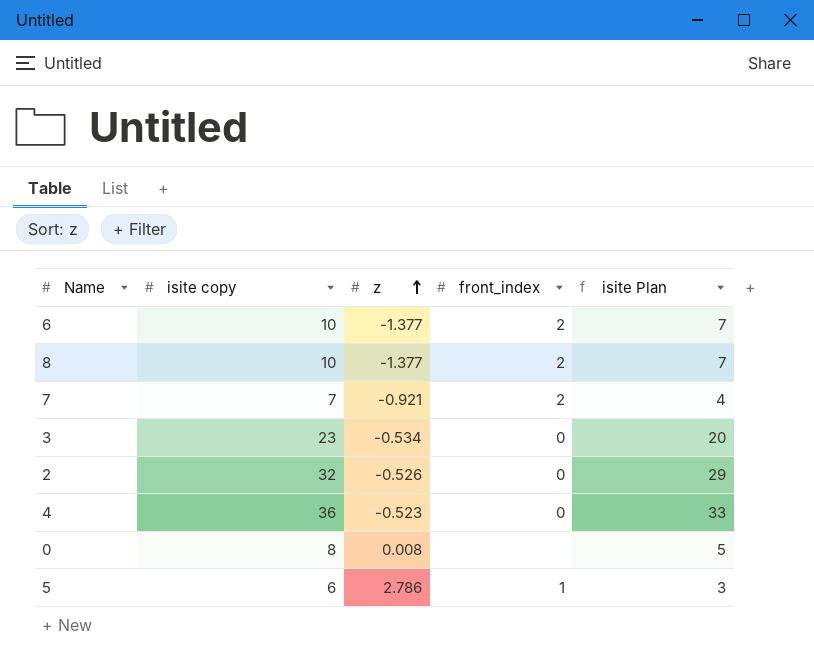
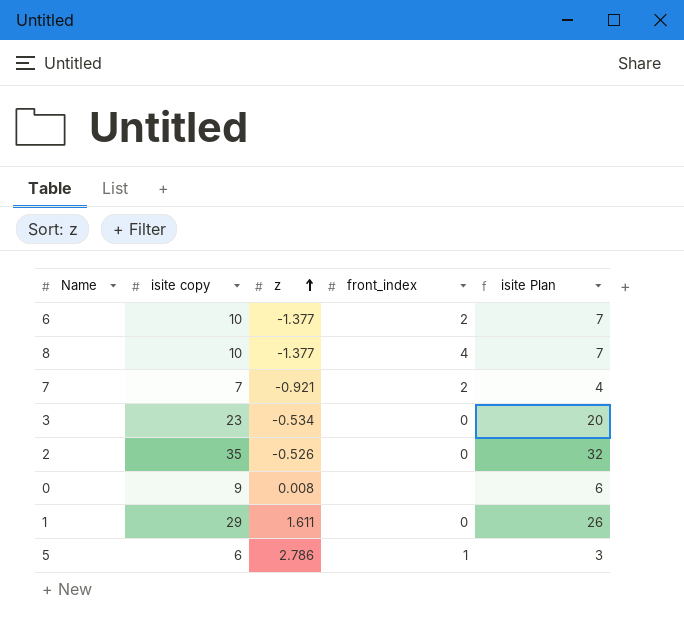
row 4: 36 | -0.523 | 0 | 33 -> none
8 | front_index: 2 -> 4
2 | isite copy: 32 -> 35
2 | isite Plan: 29 -> 32
0 | isite copy: 8 -> 9
0 | isite Plan: 5 -> 6
row 1: none -> 29 | 1.611 | 0 | 26

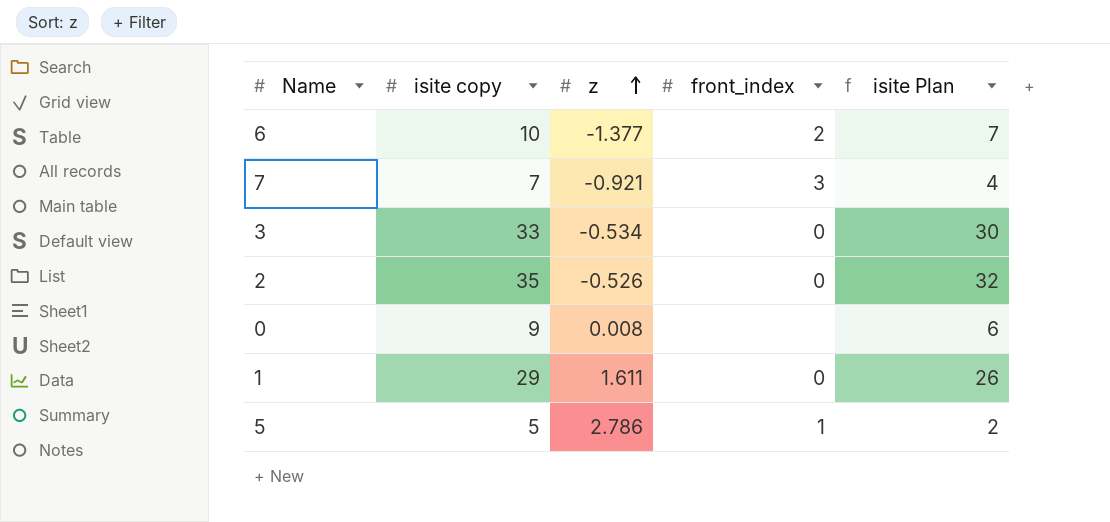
row 8: 10 | -1.377 | 4 | 7 -> none
7 | front_index: 2 -> 3
3 | isite copy: 23 -> 33
3 | isite Plan: 20 -> 30
5 | isite copy: 6 -> 5
5 | isite Plan: 3 -> 2

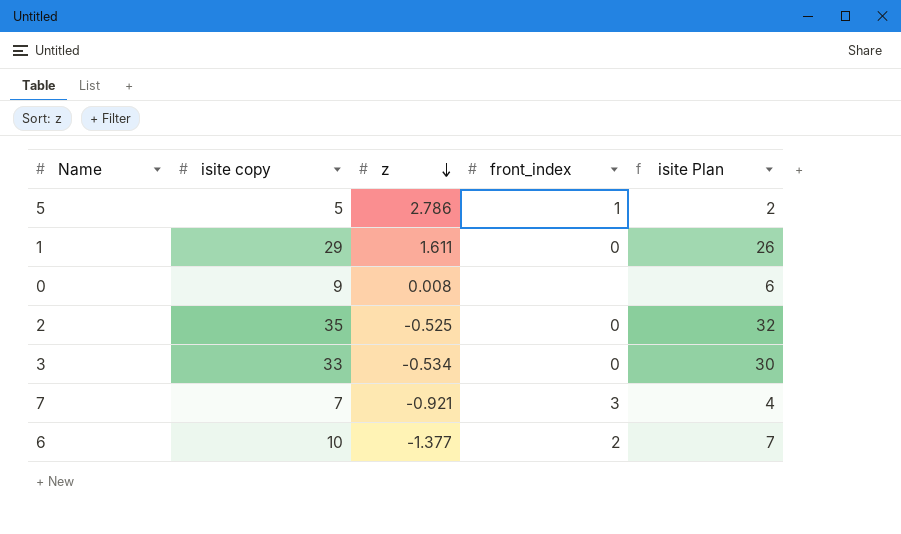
row order: z ascending -> z descending
2 | z: -0.526 -> -0.525

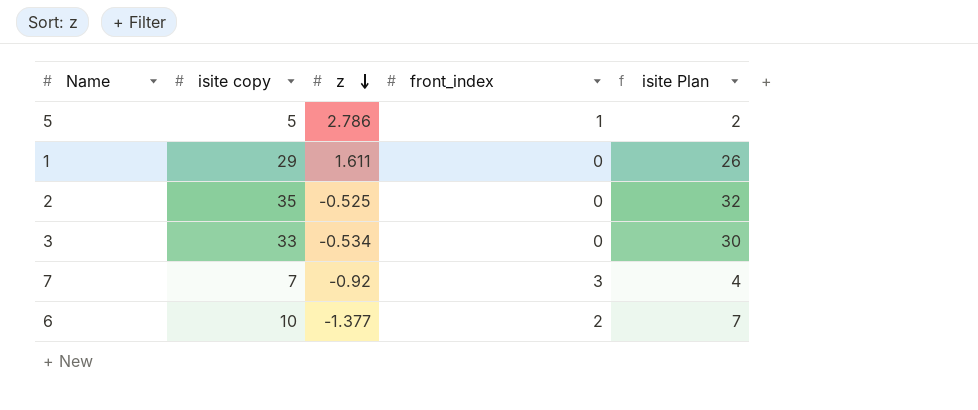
row 0: 9 | 0.008 | none | 6 -> none
7 | z: -0.921 -> -0.92

